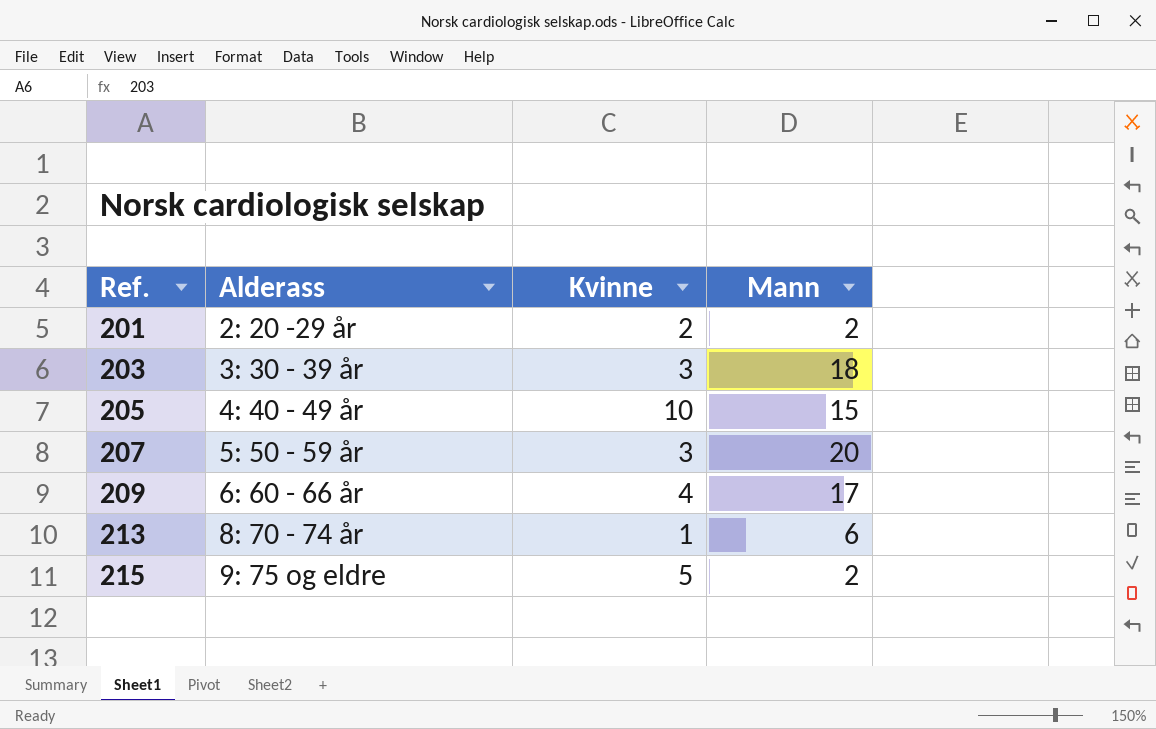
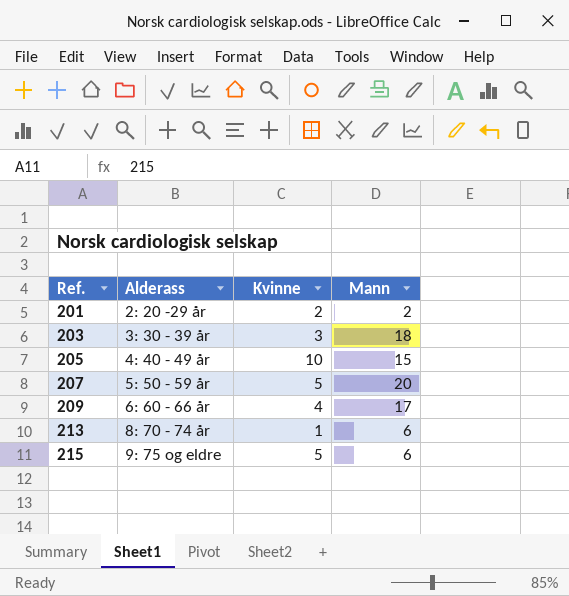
207 | Kvinne: 3 -> 5
215 | Mann: 2 -> 6

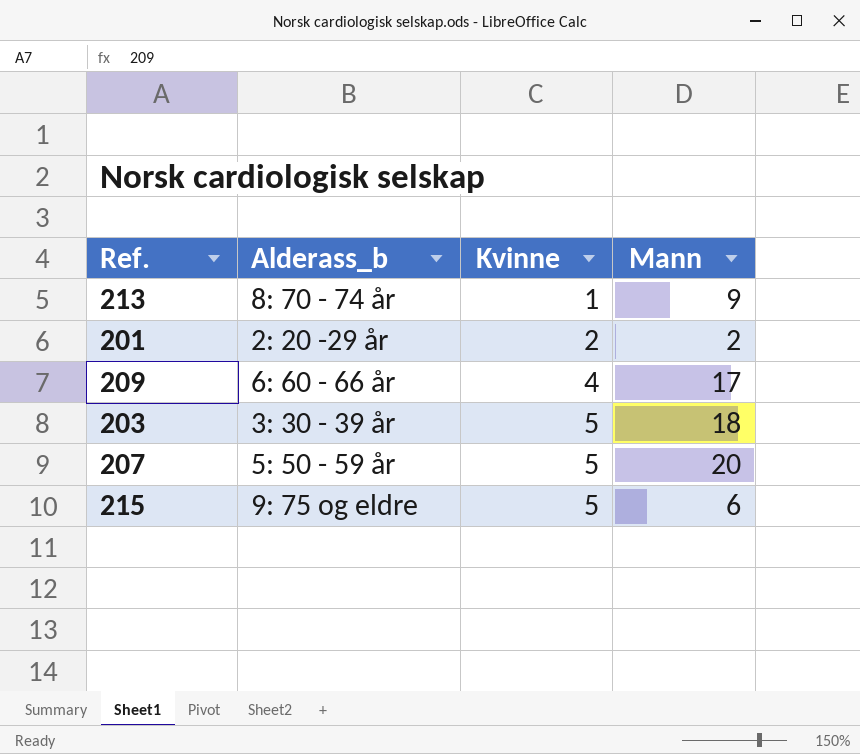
row order: Ref. ascending -> Kvinne ascending
column name: Alderass -> Alderass_b
row 205: 4: 40 - 49 år | 10 | 15 -> none
213 | Mann: 6 -> 9
203 | Kvinne: 3 -> 5

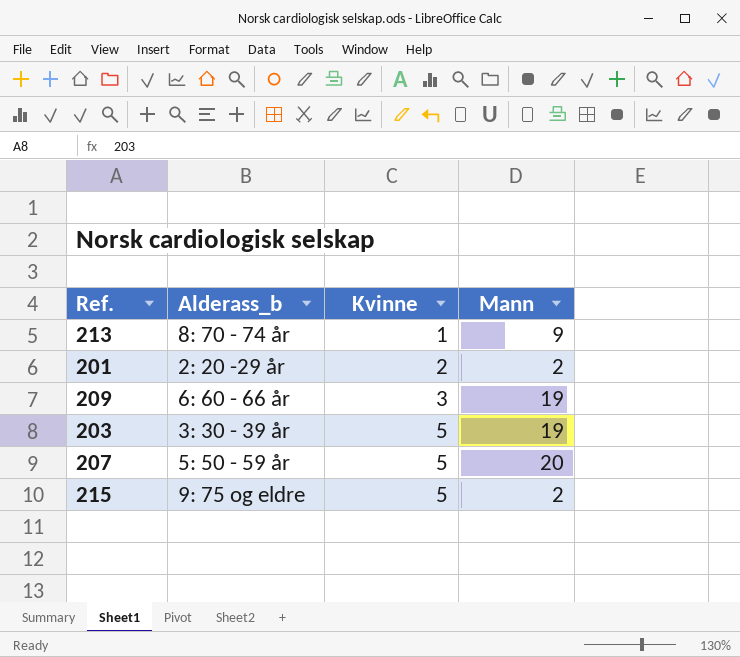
209 | Kvinne: 4 -> 3
209 | Mann: 17 -> 19
203 | Mann: 18 -> 19
215 | Mann: 6 -> 2

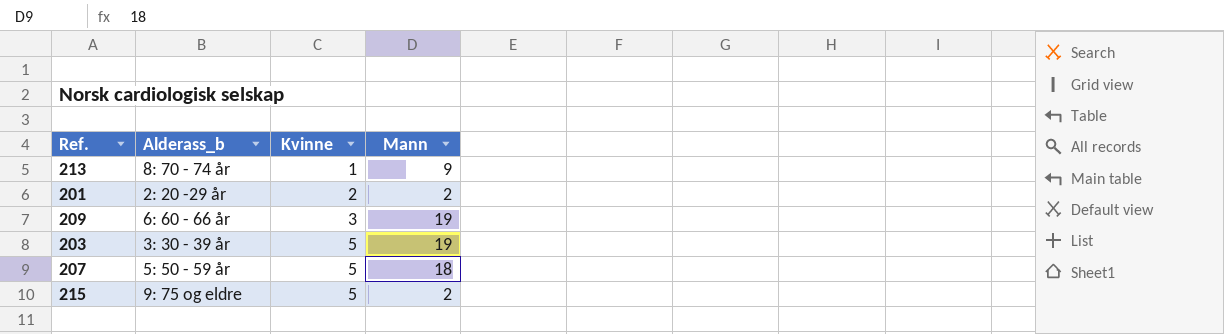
207 | Mann: 20 -> 18

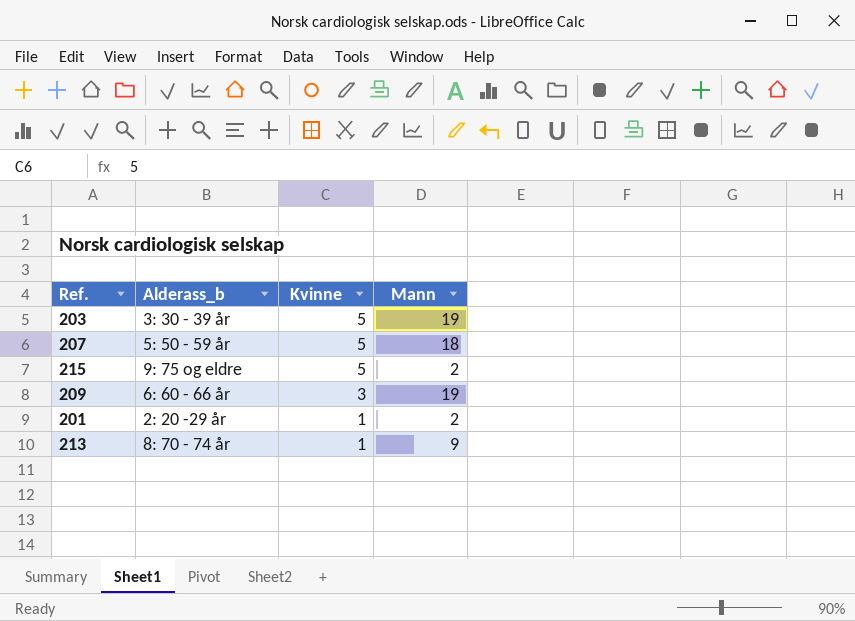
row order: Kvinne ascending -> Kvinne descending
201 | Kvinne: 2 -> 1

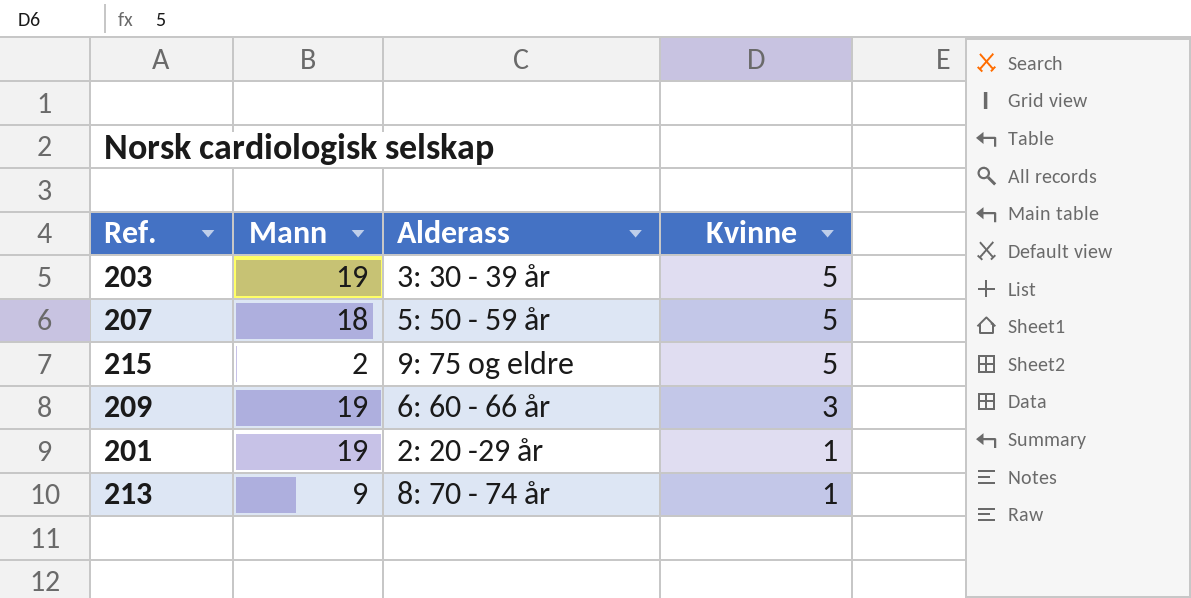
column Mann | position: 4 -> 2
column name: Alderass_b -> Alderass
201 | Mann: 2 -> 19

